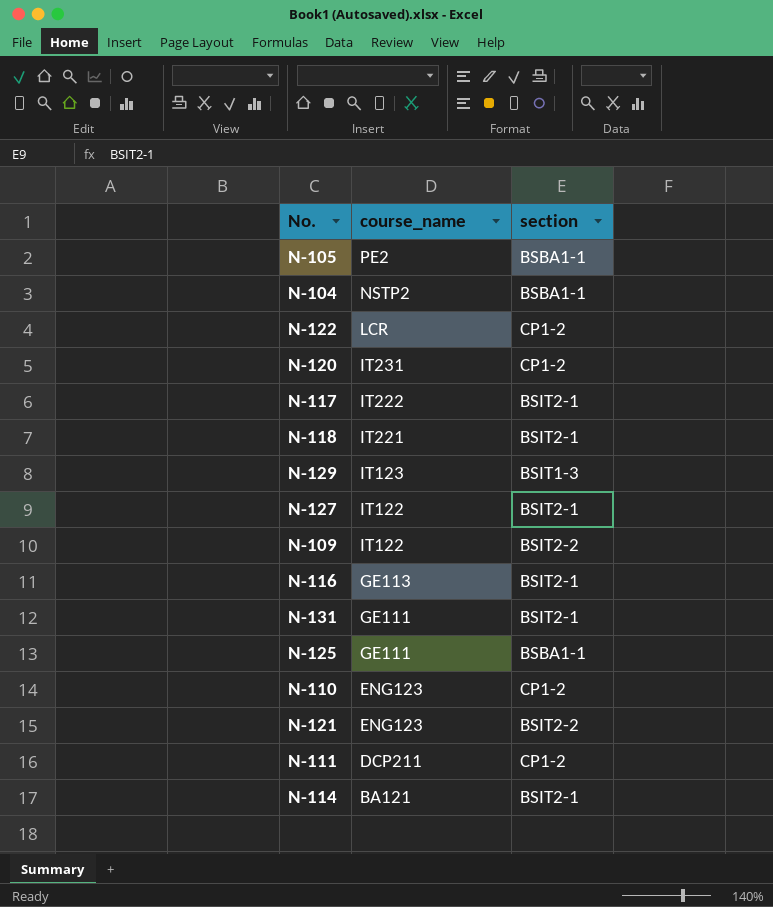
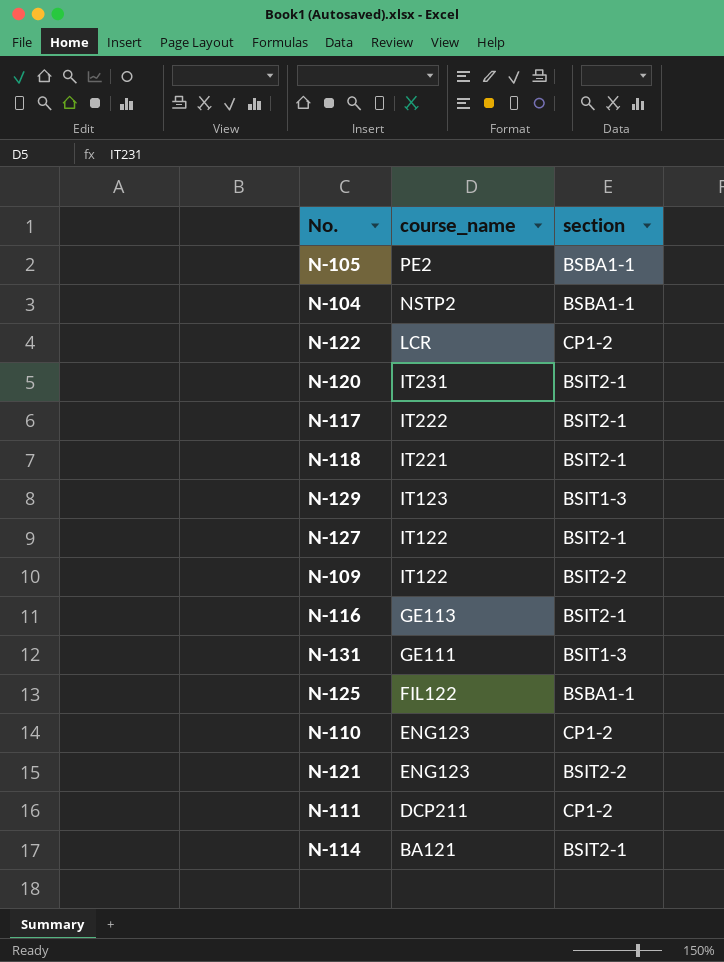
N-120 | section: CP1-2 -> BSIT2-1
N-131 | section: BSIT2-1 -> BSIT1-3
N-125 | course_name: GE111 -> FIL122

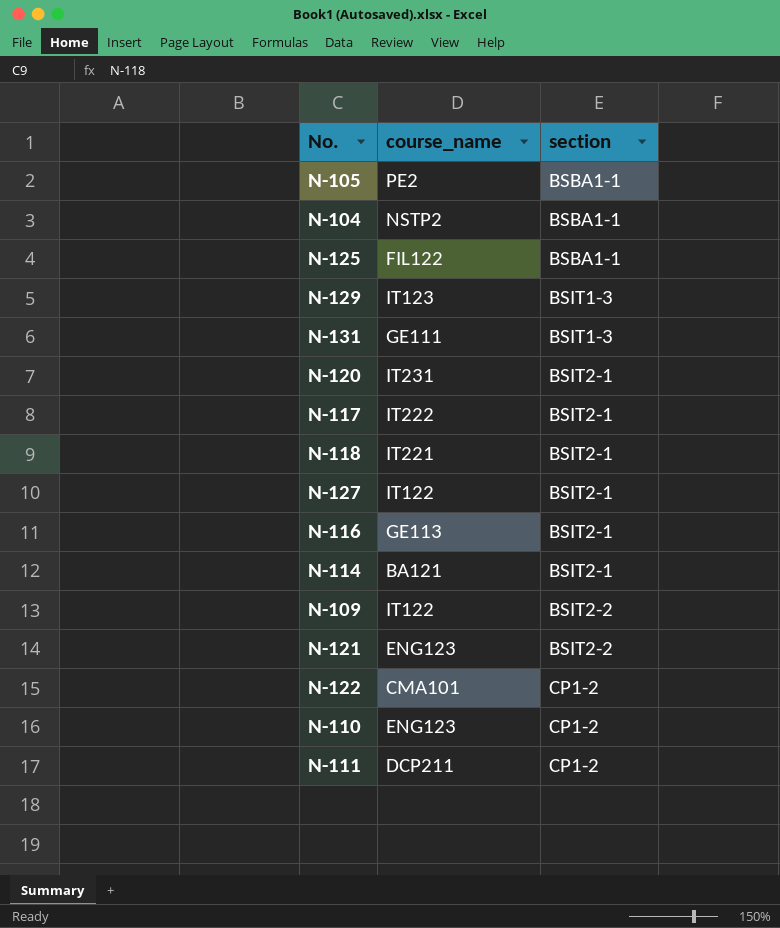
row order: course_name descending -> section ascending
N-122 | course_name: LCR -> CMA101

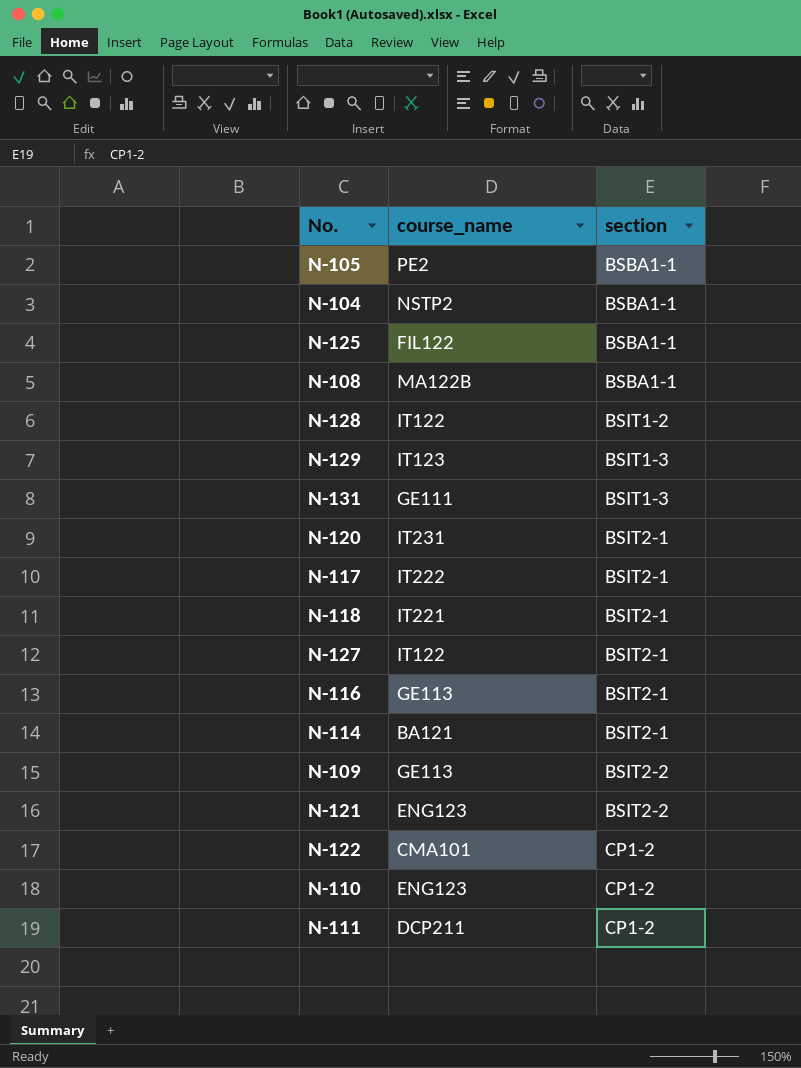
row N-108: none -> MA122B | BSBA1-1
row N-128: none -> IT122 | BSIT1-2
N-109 | course_name: IT122 -> GE113

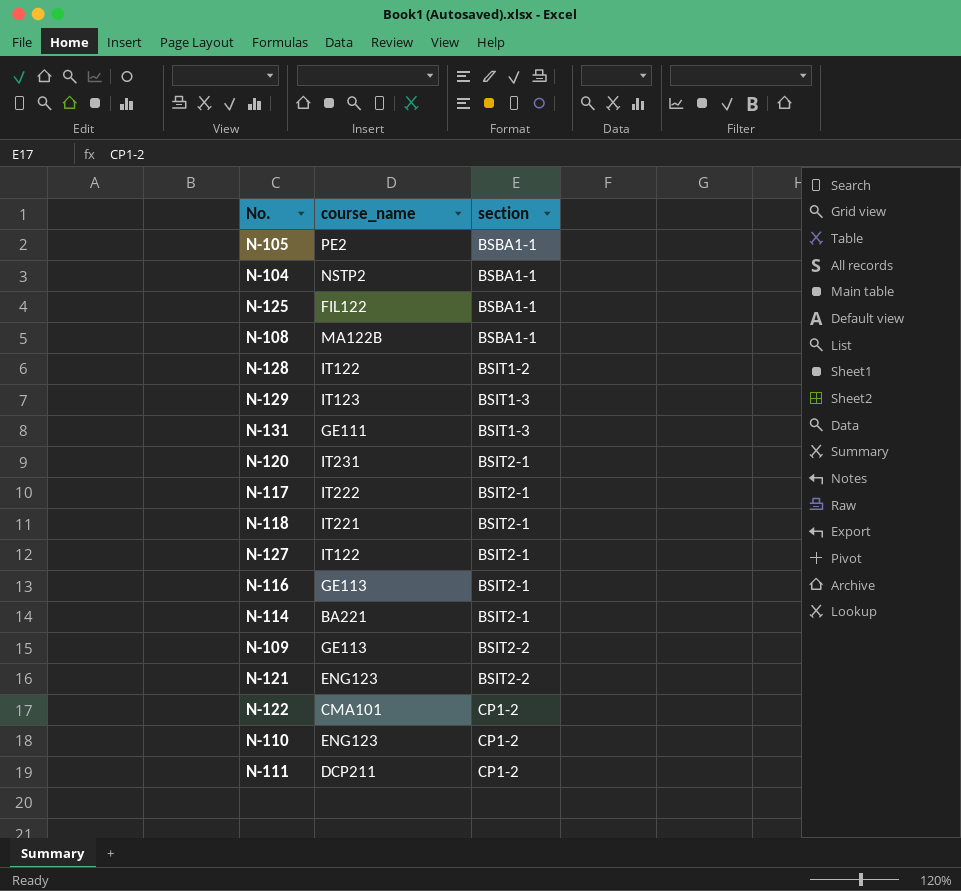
N-114 | course_name: BA121 -> BA221

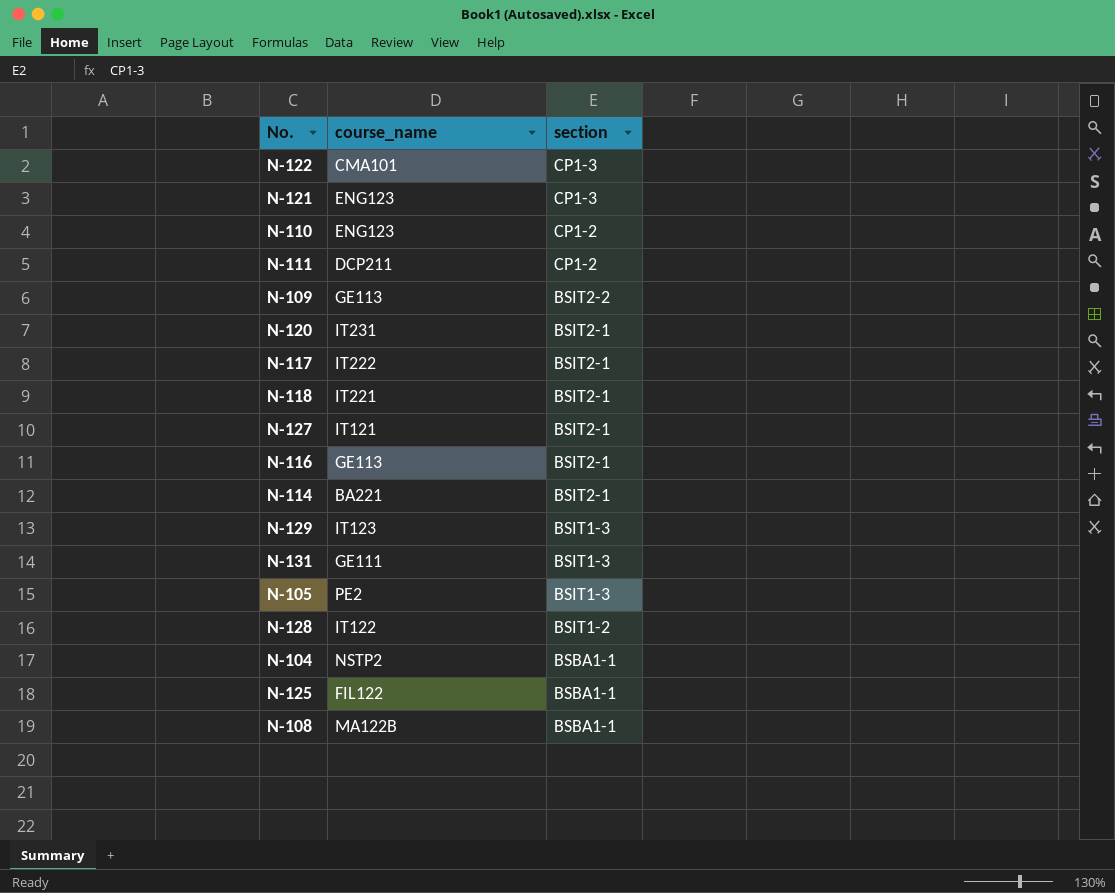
row order: section ascending -> section descending
N-122 | section: CP1-2 -> CP1-3
N-121 | section: BSIT2-2 -> CP1-3
N-127 | course_name: IT122 -> IT121
N-105 | section: BSBA1-1 -> BSIT1-3

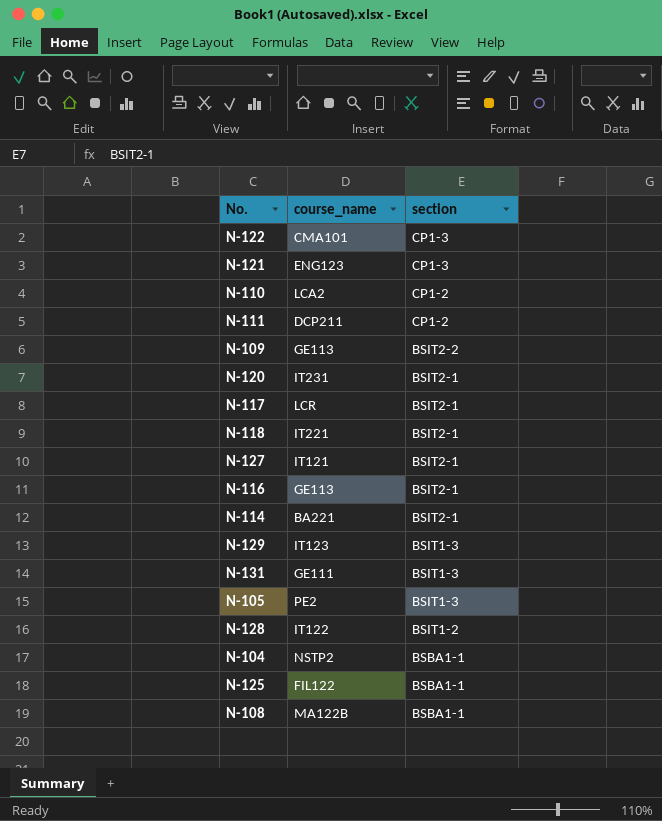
N-110 | course_name: ENG123 -> LCA2
N-117 | course_name: IT222 -> LCR

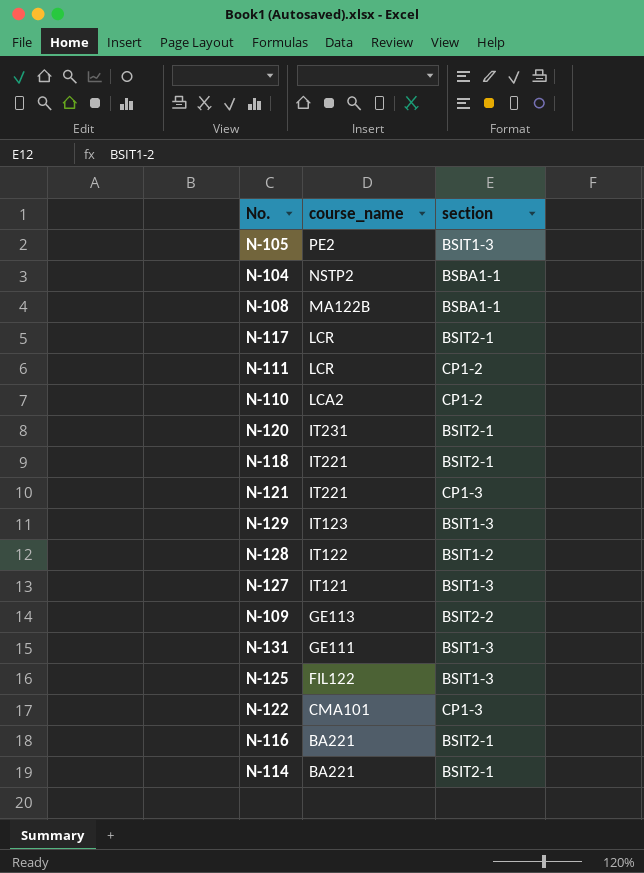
row order: section descending -> course_name descending
N-111 | course_name: DCP211 -> LCR
N-121 | course_name: ENG123 -> IT221
N-127 | section: BSIT2-1 -> BSIT1-3
N-125 | section: BSBA1-1 -> BSIT1-3
N-116 | course_name: GE113 -> BA221

